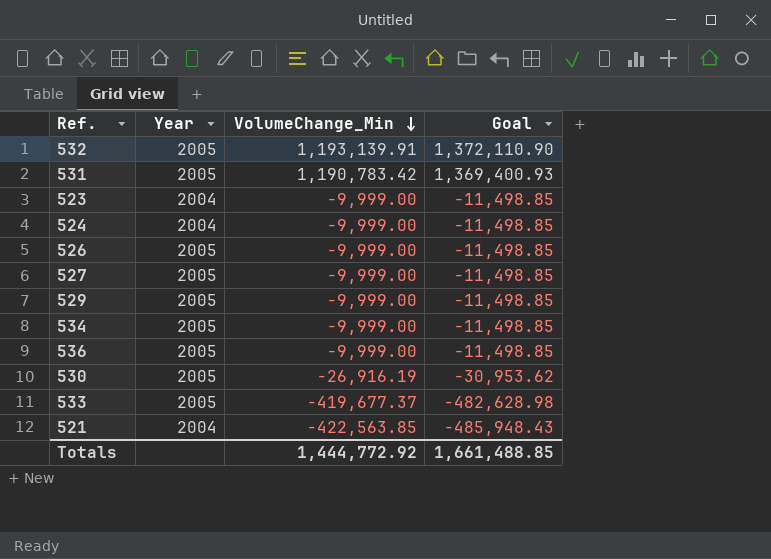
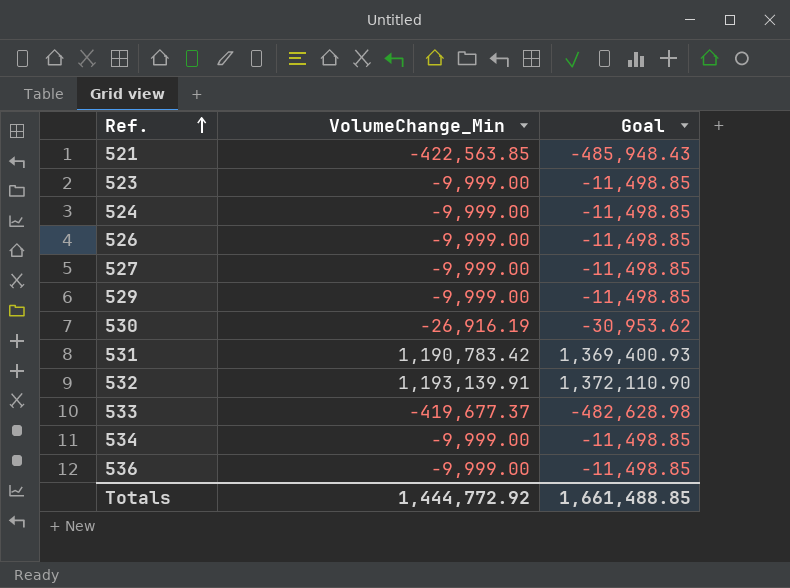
row order: VolumeChange_Min descending -> Ref. ascending
column Year | position: 2 -> none

